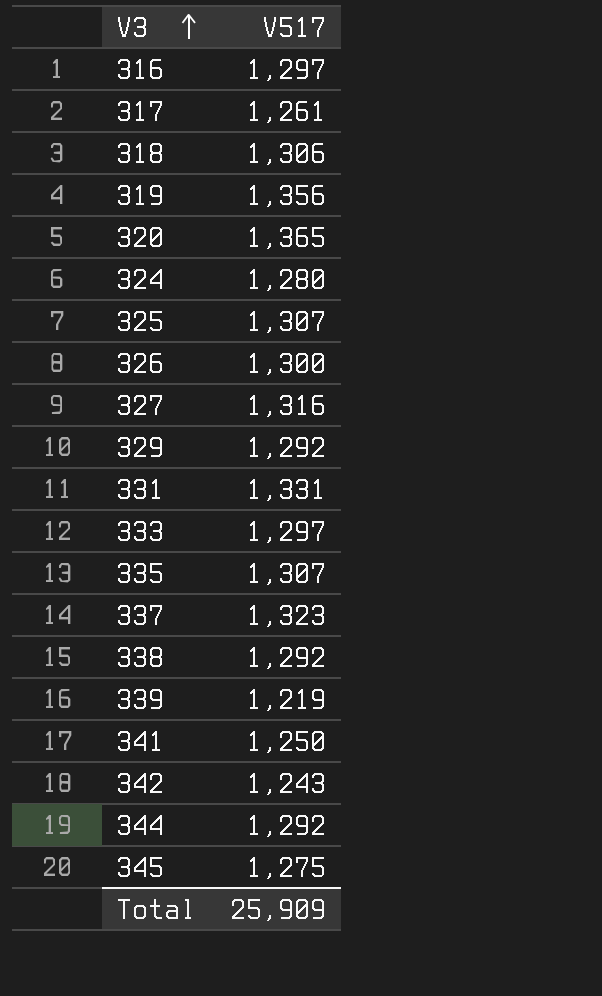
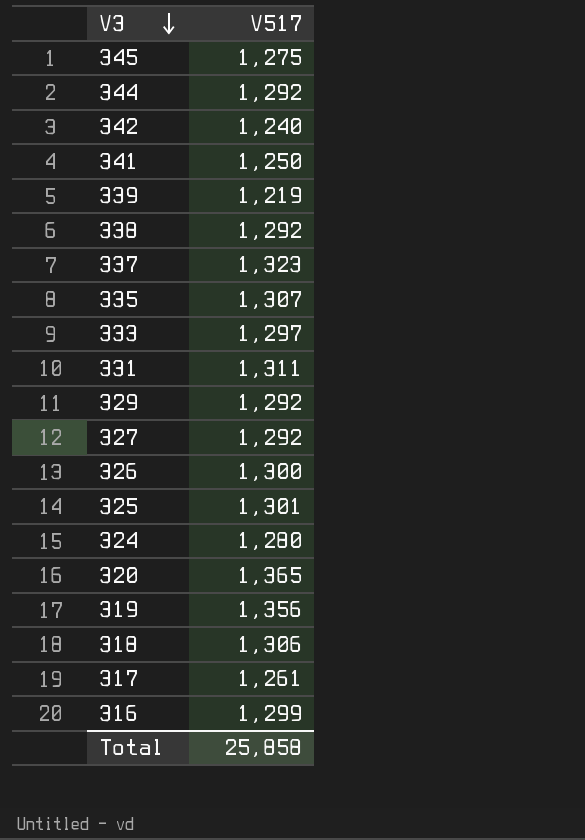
row order: V3 ascending -> V3 descending
342 | V517: 1,243 -> 1,240
331 | V517: 1,331 -> 1,311
327 | V517: 1,316 -> 1,292
325 | V517: 1,307 -> 1,301
316 | V517: 1,297 -> 1,299
Total | V517: 25,909 -> 25,858

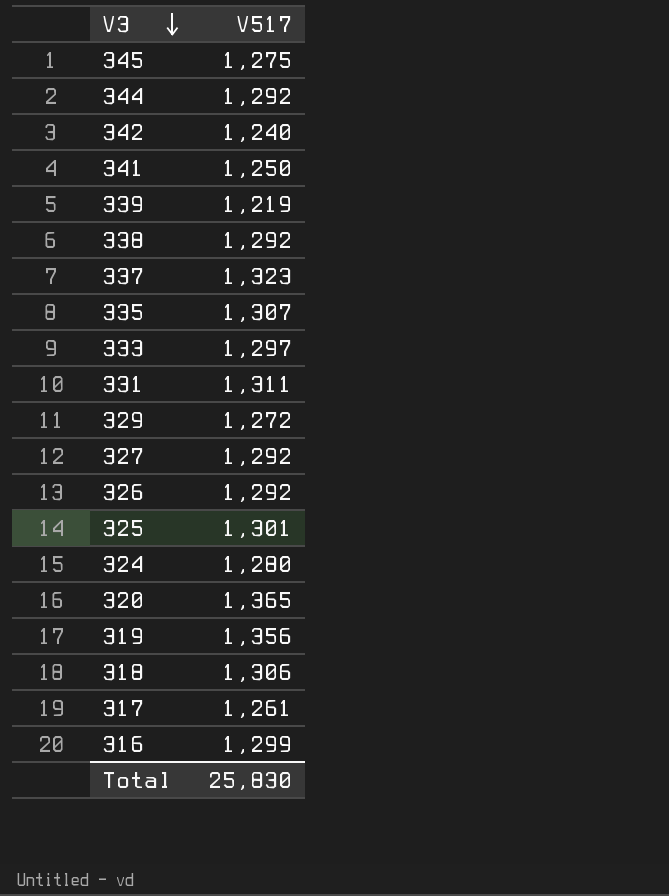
329 | V517: 1,292 -> 1,272
326 | V517: 1,300 -> 1,292
Total | V517: 25,858 -> 25,830

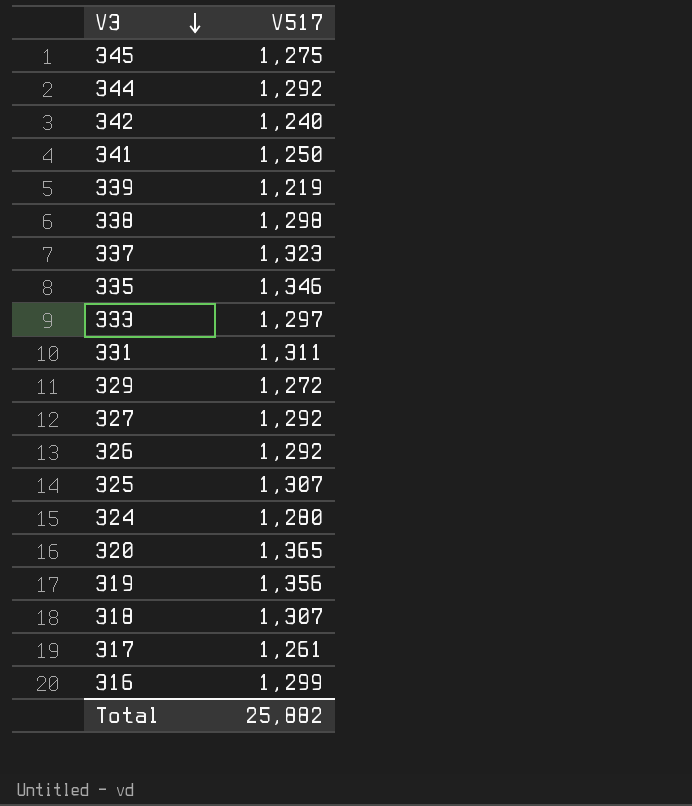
338 | V517: 1,292 -> 1,298
335 | V517: 1,307 -> 1,346
325 | V517: 1,301 -> 1,307
318 | V517: 1,306 -> 1,307
Total | V517: 25,830 -> 25,882

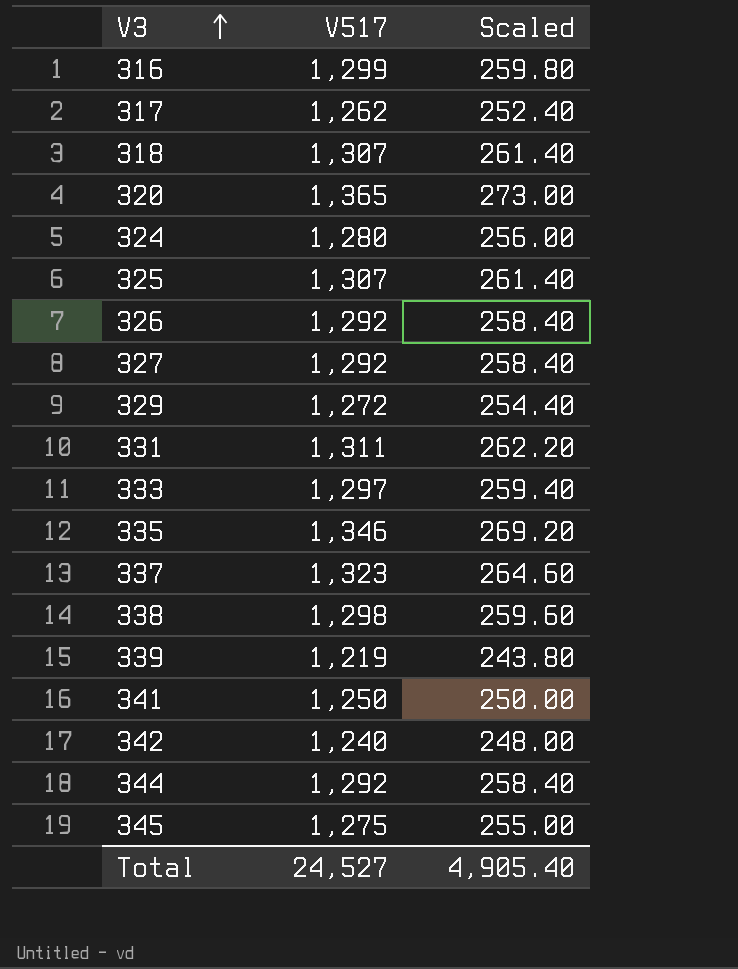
row order: V3 descending -> V3 ascending
column Scaled | formula: none -> [V517] * 0.2
row 319: 1,356 -> none
317 | V517: 1,261 -> 1,262
Total | V517: 25,882 -> 24,527

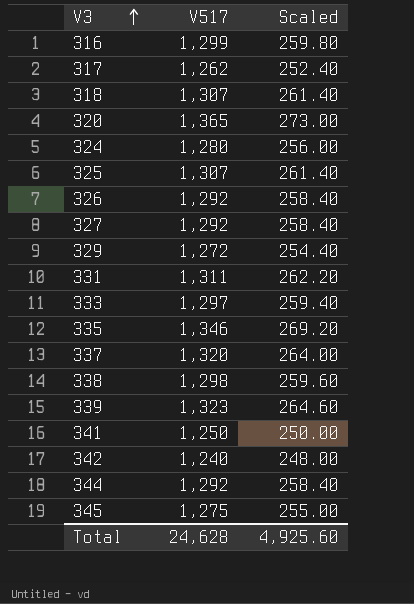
337 | V517: 1,323 -> 1,320
337 | Scaled: 264.60 -> 264.00
339 | V517: 1,219 -> 1,323
339 | Scaled: 243.80 -> 264.60
Total | V517: 24,527 -> 24,628
Total | Scaled: 4,905.40 -> 4,925.60

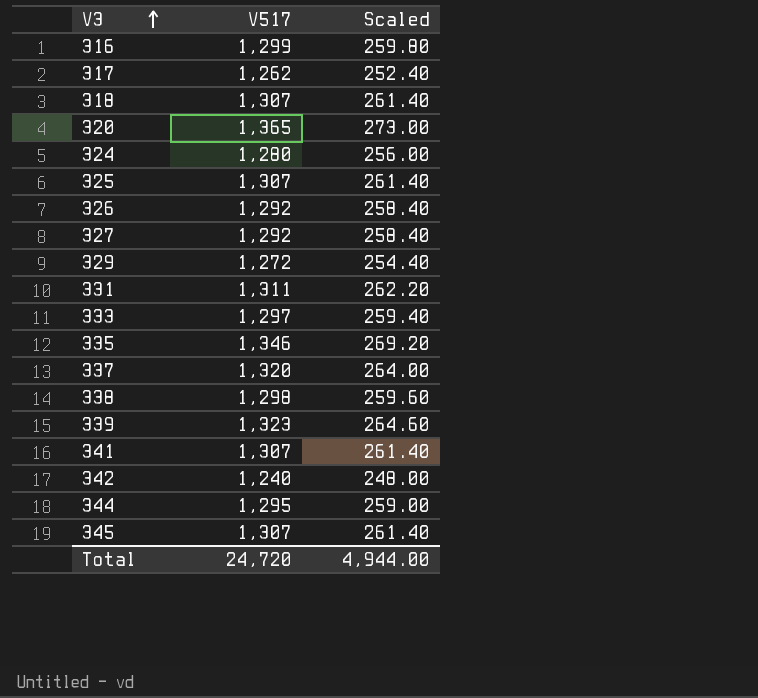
341 | V517: 1,250 -> 1,307
341 | Scaled: 250.00 -> 261.40
344 | V517: 1,292 -> 1,295
344 | Scaled: 258.40 -> 259.00
345 | V517: 1,275 -> 1,307
345 | Scaled: 255.00 -> 261.40
Total | V517: 24,628 -> 24,720
Total | Scaled: 4,925.60 -> 4,944.00

